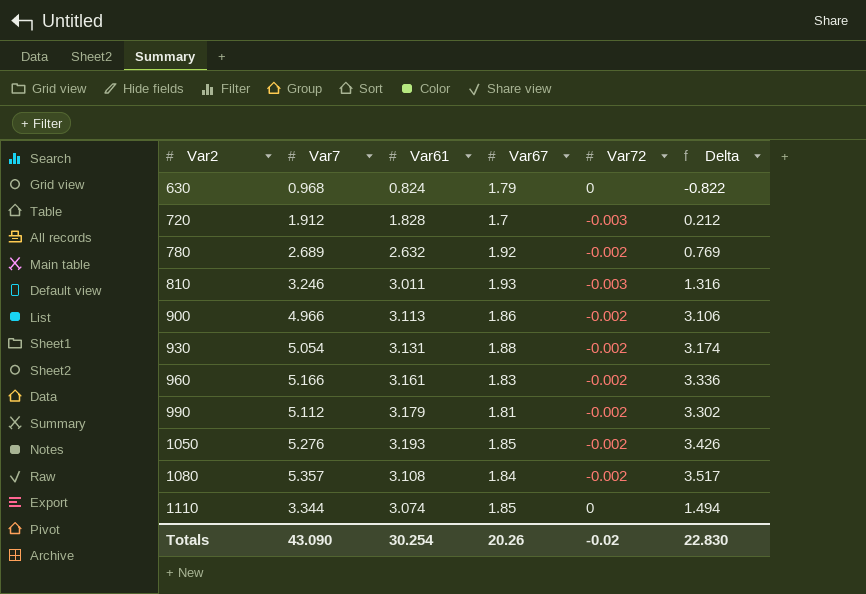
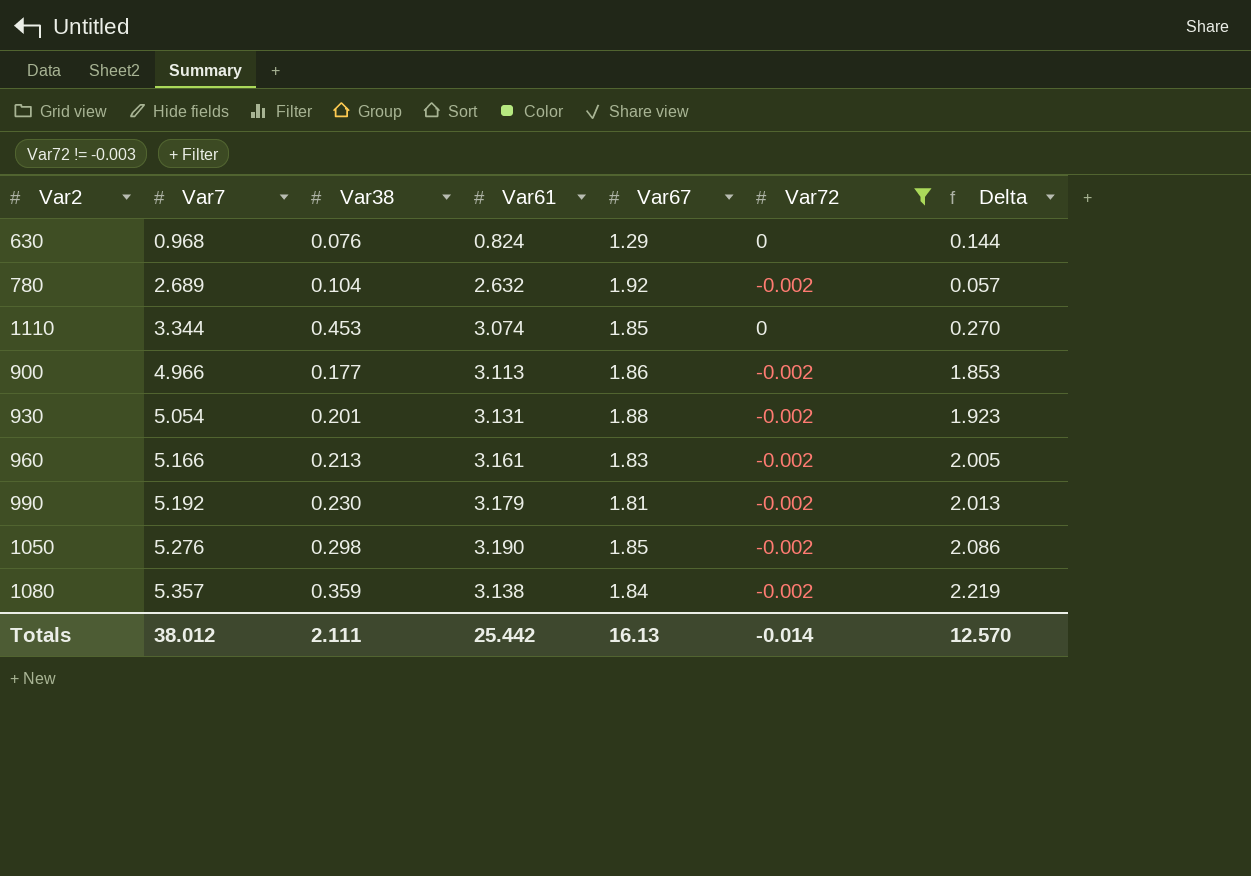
filter: none -> Var72 != -0.003
row order: Var2 ascending -> Var7 ascending
column Var38 | position: none -> 3
column Delta | formula: [Var7] - [Var67] -> [Var7] - [Var61]
630 | Var67: 1.79 -> 1.29
990 | Var7: 5.112 -> 5.192
1050 | Var61: 3.193 -> 3.190
1080 | Var61: 3.108 -> 3.138
Totals | Var7: 43.090 -> 38.012
Totals | Var61: 30.254 -> 25.442
Totals | Var67: 20.26 -> 16.13
Totals | Var72: -0.02 -> -0.014
Totals | Delta: 22.830 -> 12.570

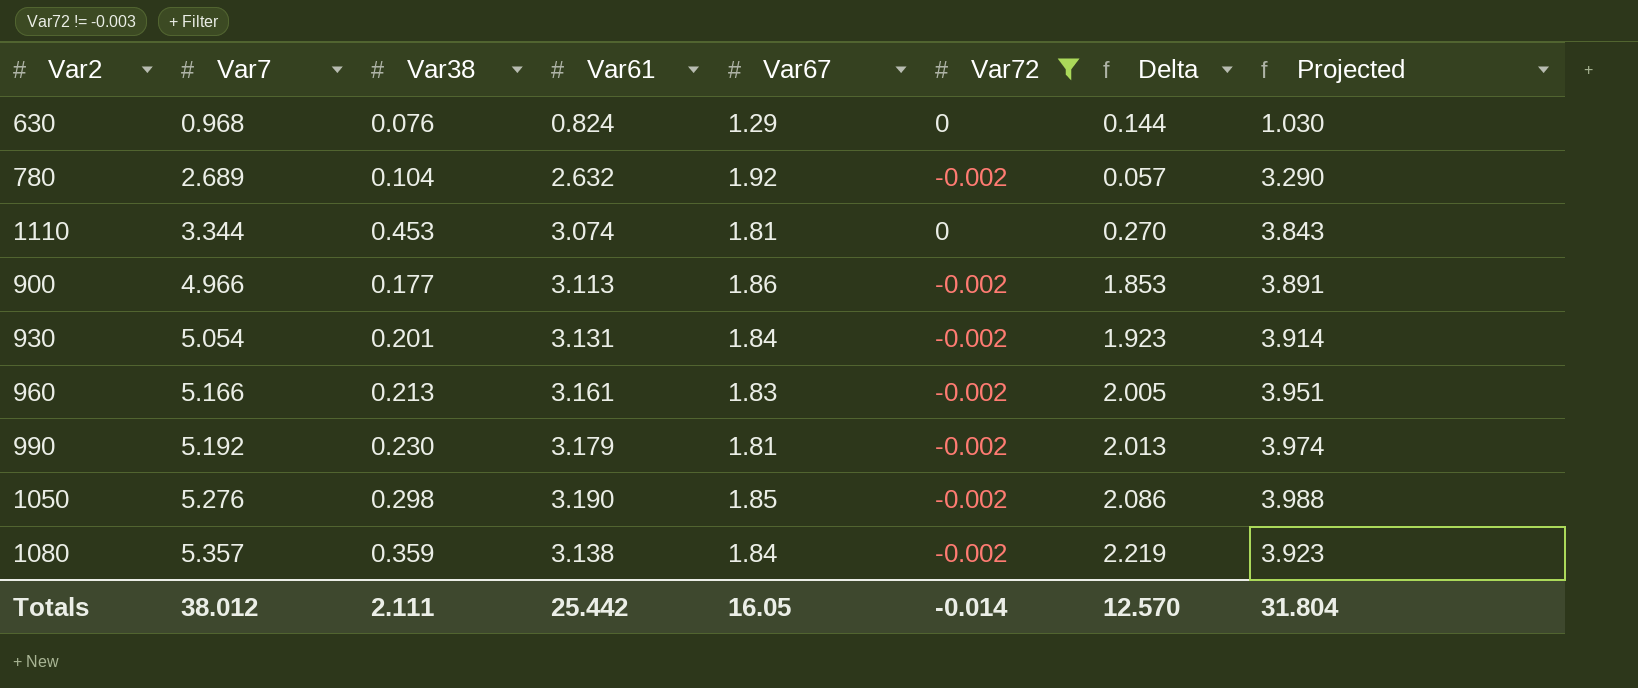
column Projected | formula: none -> [Var61] * 1.25
1110 | Var67: 1.85 -> 1.81
930 | Var67: 1.88 -> 1.84
Totals | Var67: 16.13 -> 16.05

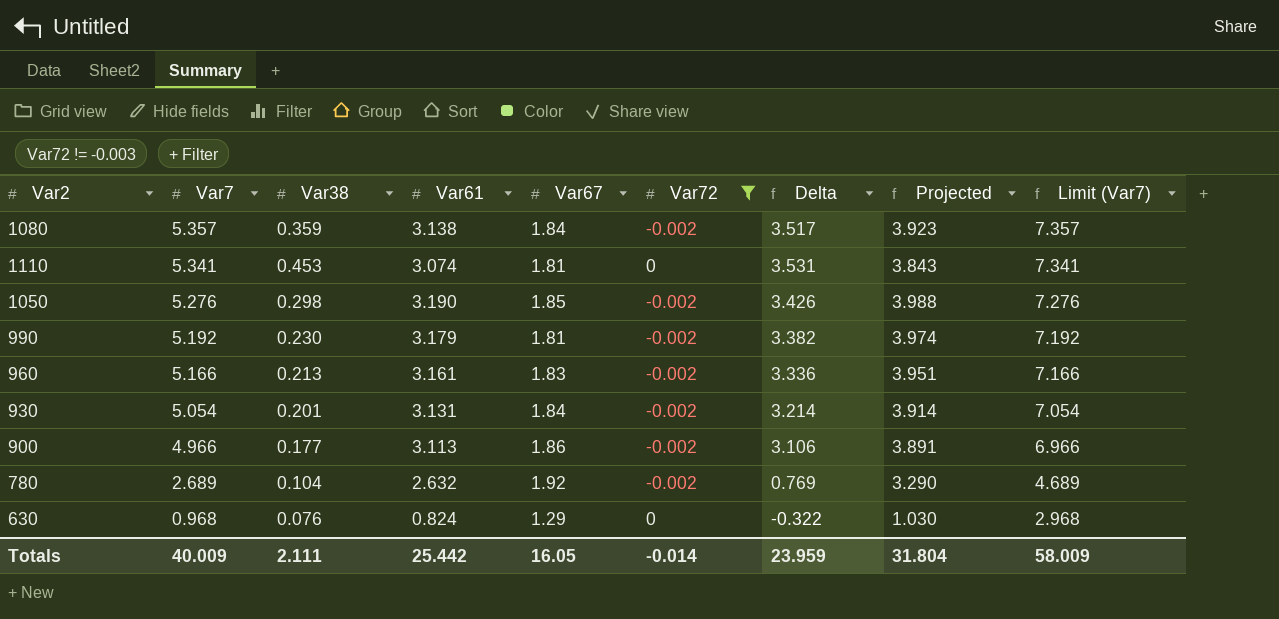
row order: Var7 ascending -> Var7 descending
column Delta | formula: [Var7] - [Var61] -> [Var7] - [Var67]
column Limit (Var7) | formula: none -> [Var7] + 2
1110 | Var7: 3.344 -> 5.341
Totals | Var7: 38.012 -> 40.009
Totals | Delta: 12.570 -> 23.959

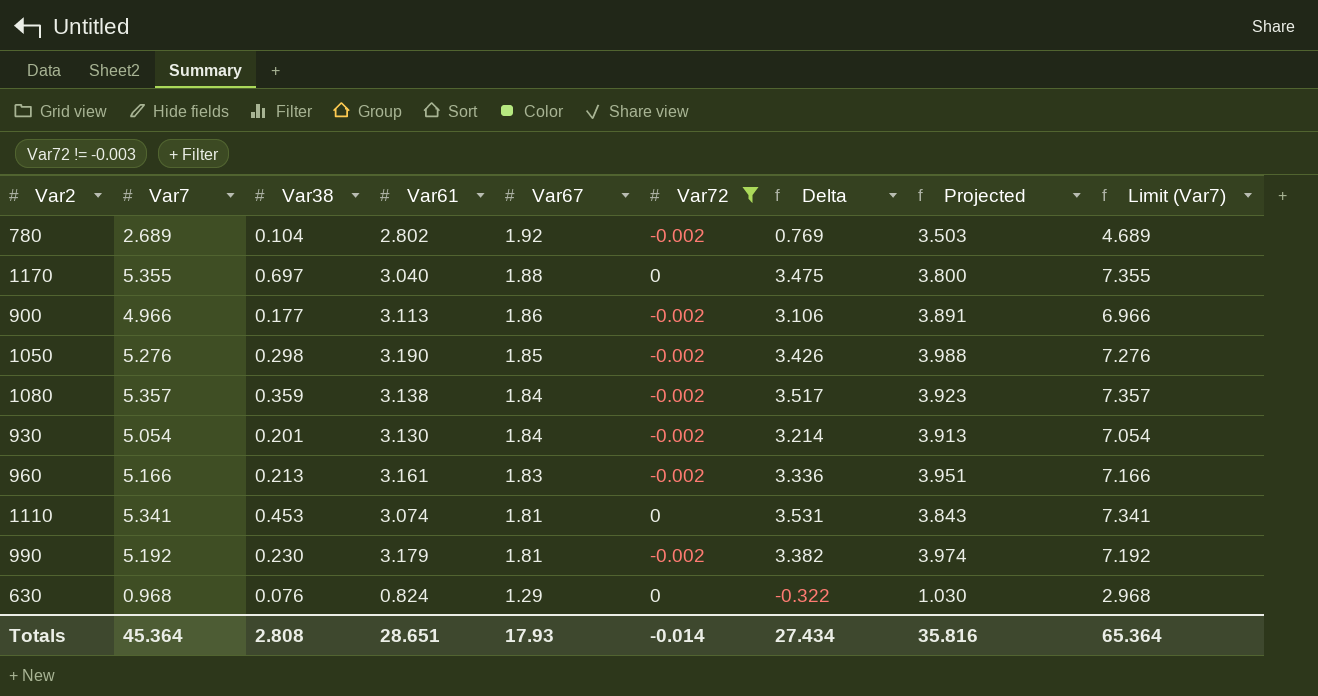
row order: Var7 descending -> Var67 descending
780 | Var61: 2.632 -> 2.802
780 | Projected: 3.290 -> 3.503
row 1170: none -> 5.355 | 0.697 | 3.040 | 1.88 | 0 | 3.475 | 3.800 | 7.355
930 | Var61: 3.131 -> 3.130
930 | Projected: 3.914 -> 3.913
Totals | Var7: 40.009 -> 45.364
Totals | Var38: 2.111 -> 2.808
Totals | Var61: 25.442 -> 28.651
Totals | Var67: 16.05 -> 17.93
Totals | Delta: 23.959 -> 27.434
Totals | Projected: 31.804 -> 35.816
Totals | Limit (Var7): 58.009 -> 65.364

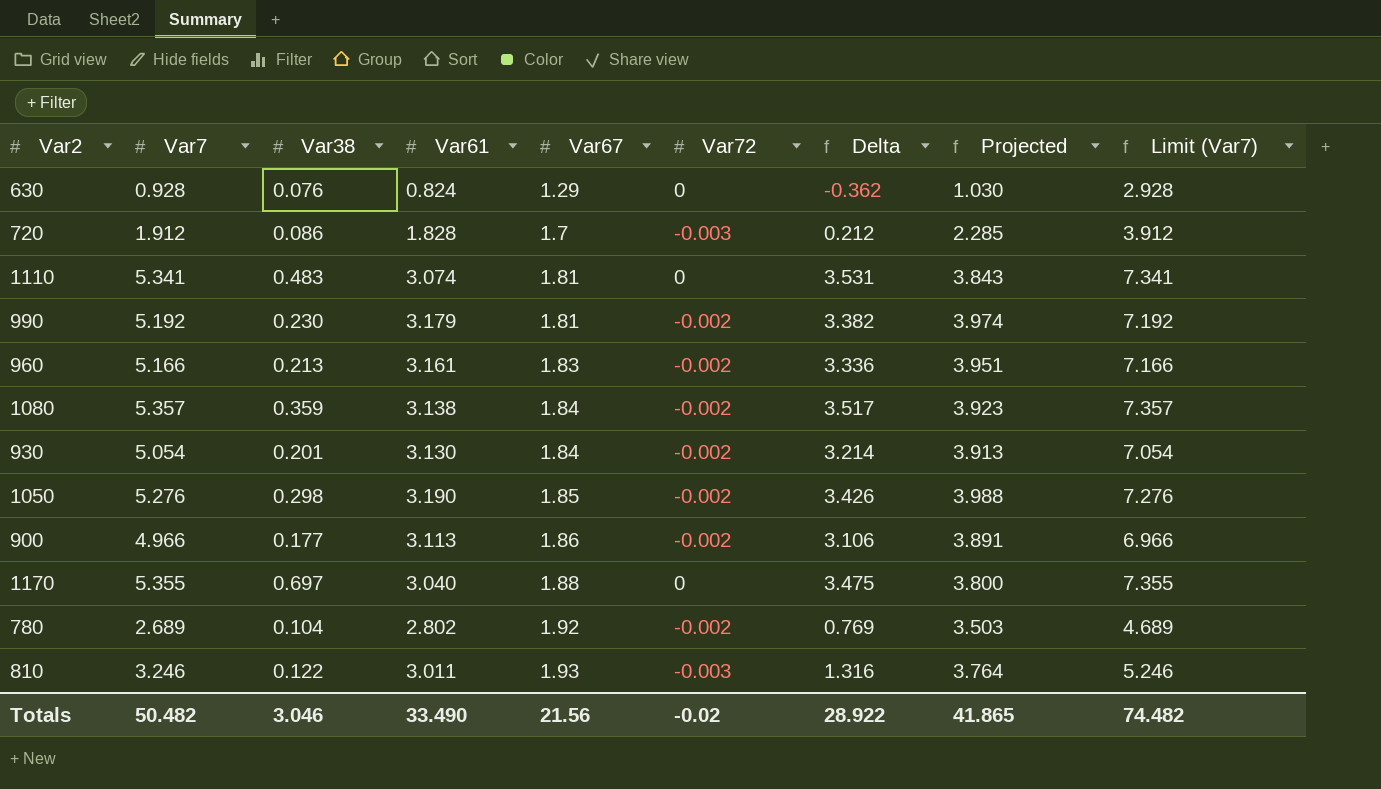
filter: Var72 != -0.003 -> none
row order: Var67 descending -> Var67 ascending
630 | Var7: 0.968 -> 0.928
630 | Delta: -0.322 -> -0.362
630 | Limit (Var7): 2.968 -> 2.928
1110 | Var38: 0.453 -> 0.483
Totals | Var7: 45.364 -> 50.482
Totals | Var38: 2.808 -> 3.046
Totals | Var61: 28.651 -> 33.490
Totals | Var67: 17.93 -> 21.56
Totals | Var72: -0.014 -> -0.02
Totals | Delta: 27.434 -> 28.922
Totals | Projected: 35.816 -> 41.865
Totals | Limit (Var7): 65.364 -> 74.482

